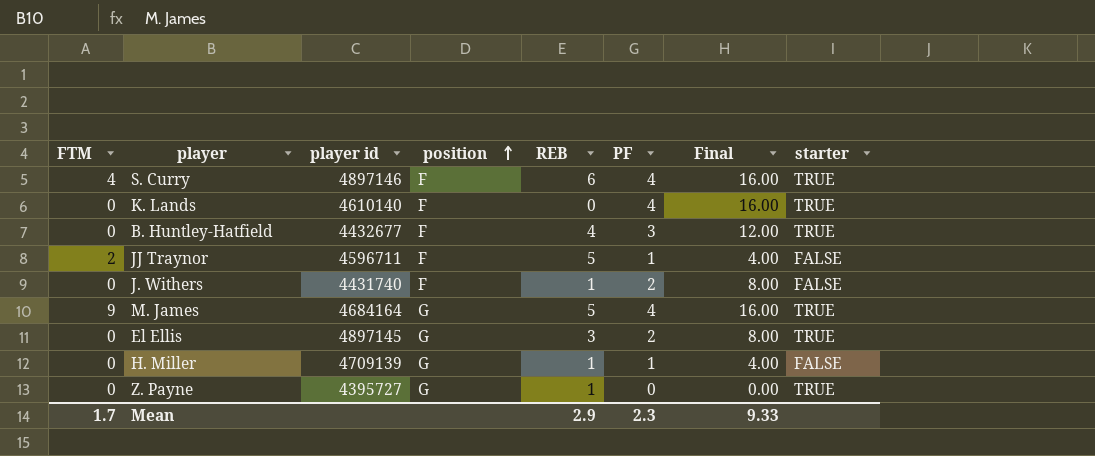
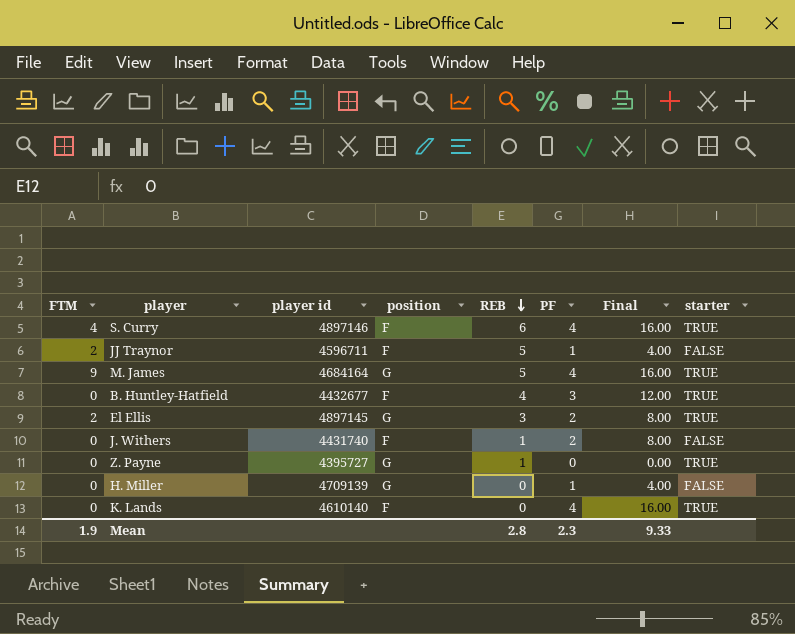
row order: position ascending -> REB descending
El Ellis | FTM: 0 -> 2
H. Miller | REB: 1 -> 0
Mean | FTM: 1.7 -> 1.9
Mean | REB: 2.9 -> 2.8

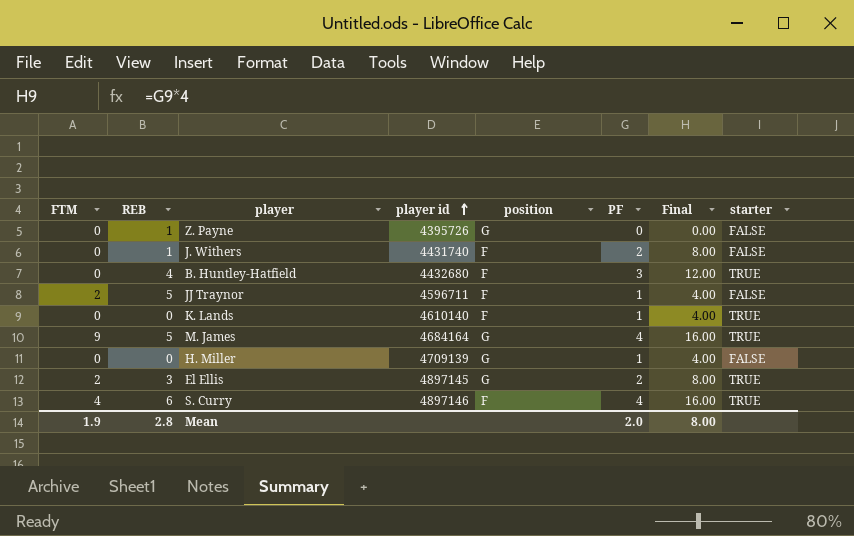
row order: REB descending -> player id ascending
column REB | position: 5 -> 2
Z. Payne | player id: 4395727 -> 4395726
Z. Payne | starter: TRUE -> FALSE
B. Huntley-Hatfield | player id: 4432677 -> 4432680
K. Lands | PF: 4 -> 1
K. Lands | Final: 16.00 -> 4.00
Mean | PF: 2.3 -> 2.0
Mean | Final: 9.33 -> 8.00

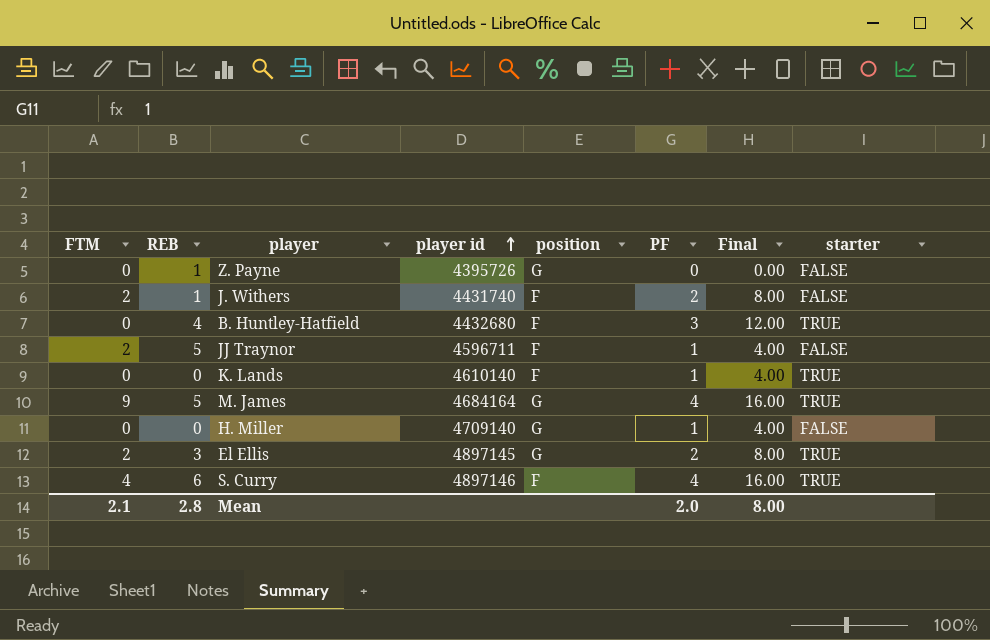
J. Withers | FTM: 0 -> 2
H. Miller | player id: 4709139 -> 4709140
Mean | FTM: 1.9 -> 2.1

